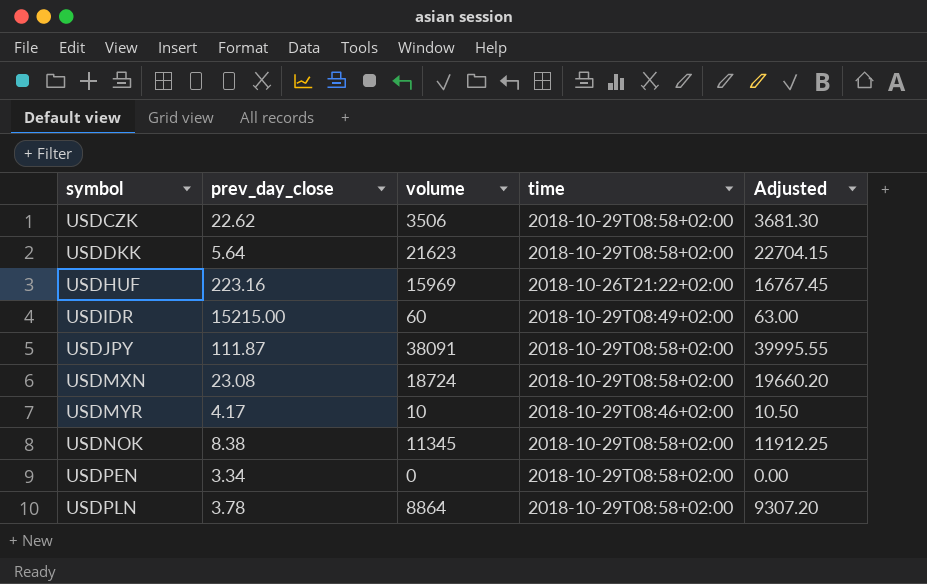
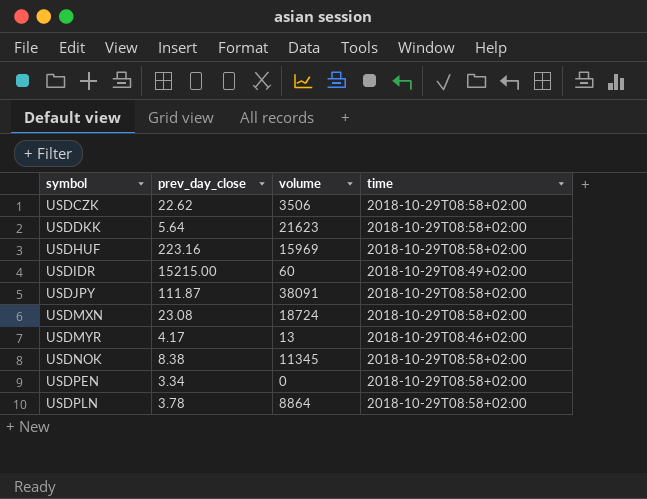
column Adjusted | formula: [volume] * 1.05 -> none
USDHUF | time: 2018-10-26T21:22+02:00 -> 2018-10-29T08:58+02:00
USDMYR | volume: 10 -> 13

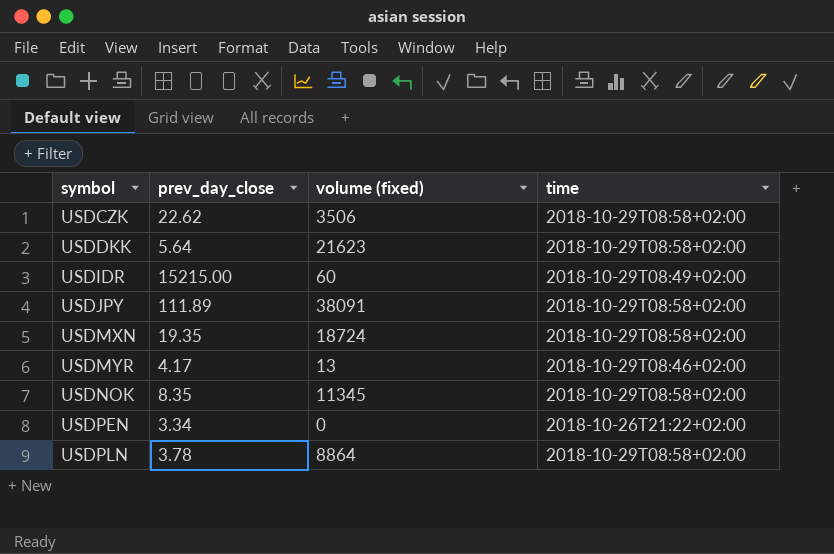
column name: volume -> volume (fixed)
row USDHUF: 223.16 | 15969 | 2018-10-29T08:58+02:00 -> none
USDJPY | prev_day_close: 111.87 -> 111.89
USDMXN | prev_day_close: 23.08 -> 19.35
USDNOK | prev_day_close: 8.38 -> 8.35
USDPEN | time: 2018-10-29T08:58+02:00 -> 2018-10-26T21:22+02:00

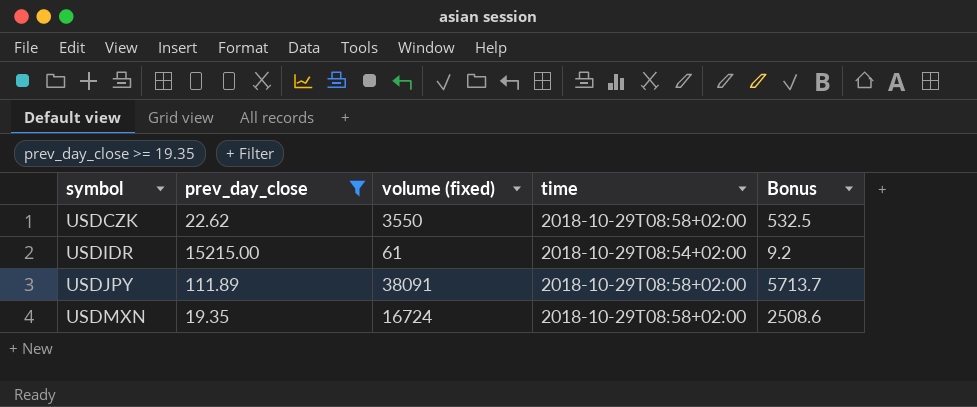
filter: none -> prev_day_close >= 19.35
column Bonus | formula: none -> [volume (fixed)] * 0.15
USDCZK | volume (fixed): 3506 -> 3550
USDIDR | volume (fixed): 60 -> 61
USDIDR | time: 2018-10-29T08:49+02:00 -> 2018-10-29T08:54+02:00
USDMXN | volume (fixed): 18724 -> 16724

